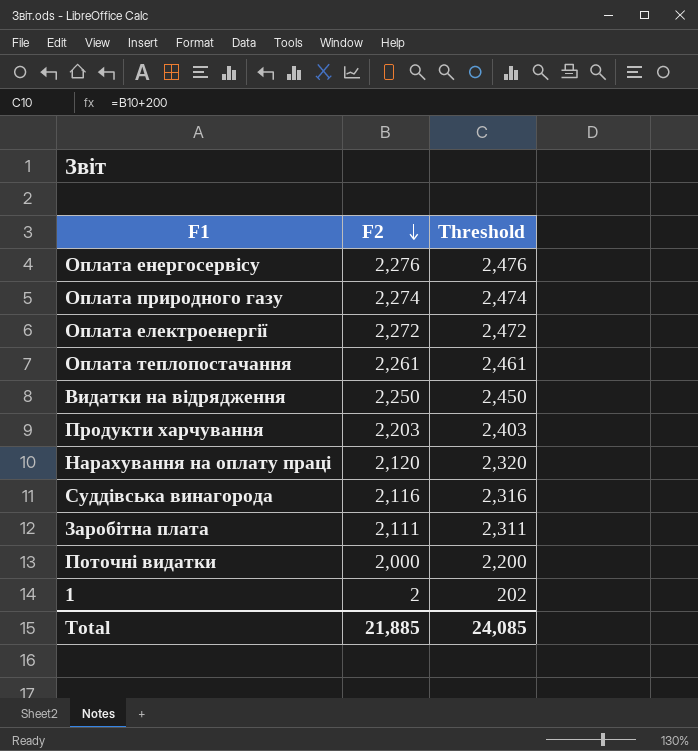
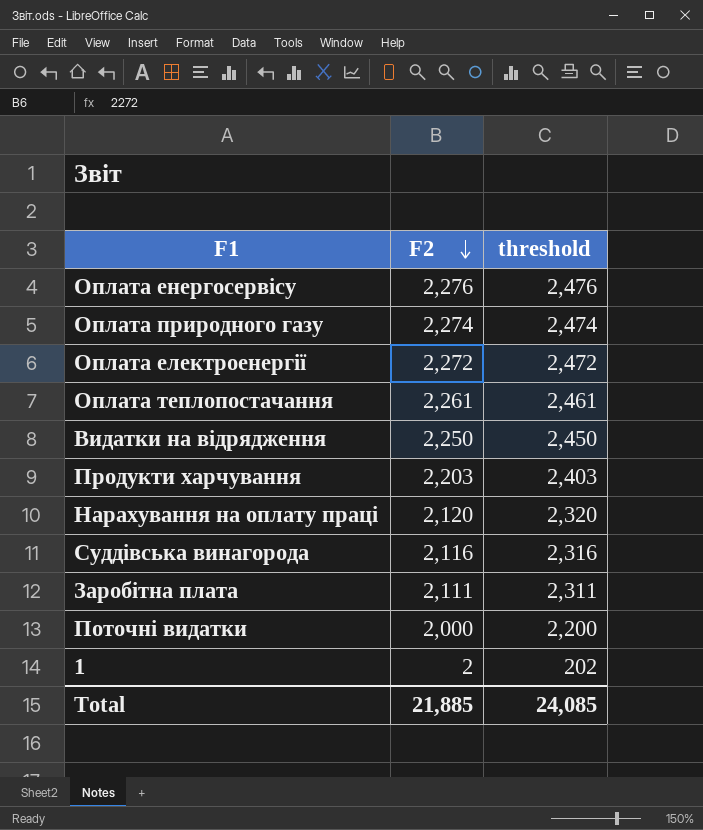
column name: Threshold -> threshold

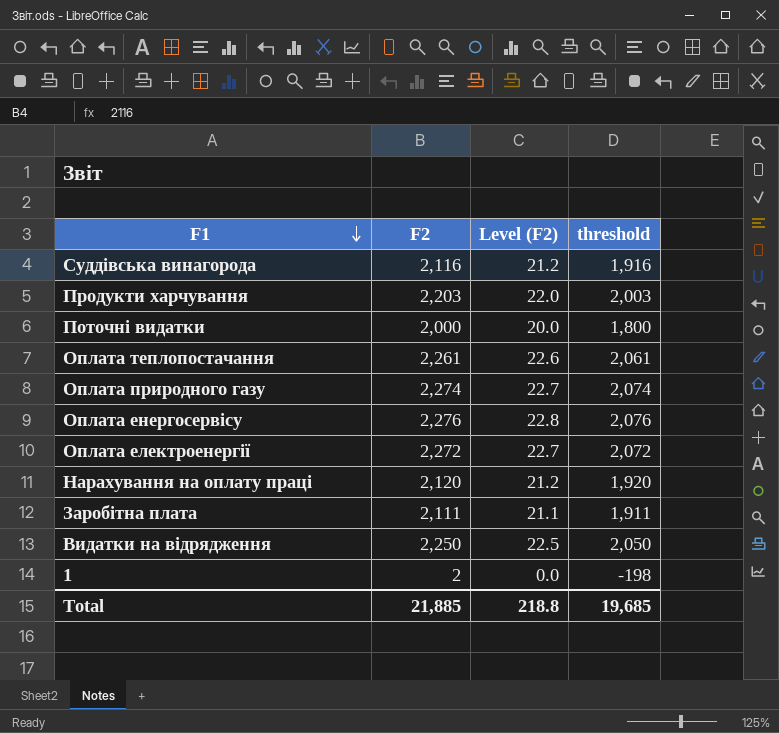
row order: F2 descending -> F1 descending
column Level (F2) | formula: none -> [F2] * 0.01
column threshold | formula: [F2] + 200 -> [F2] - 200
Total | threshold: 24,085 -> 19,685

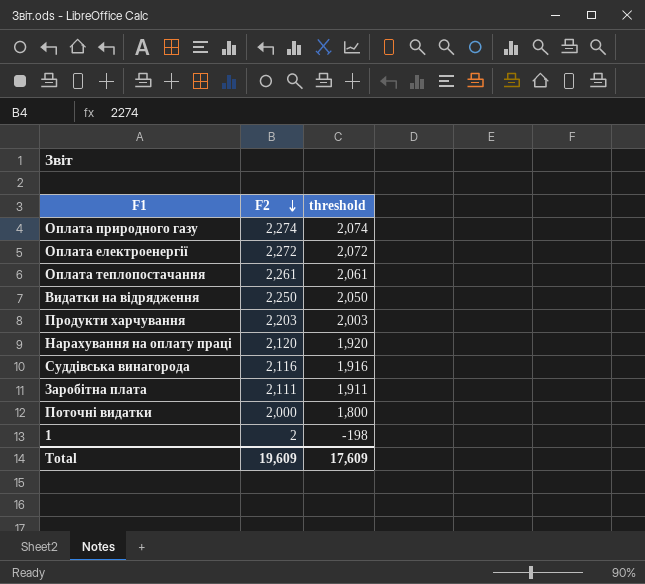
row order: F1 descending -> F2 descending
column Level (F2) | formula: [F2] * 0.01 -> none
row Оплата енергосервісу: 2,276 | 22.8 | 2,076 -> none
Total | F2: 21,885 -> 19,609
Total | threshold: 19,685 -> 17,609

